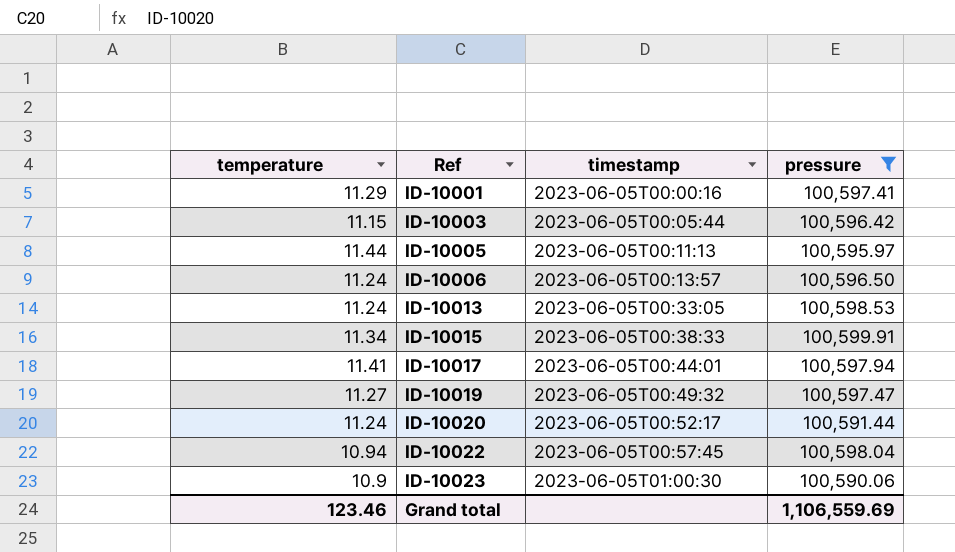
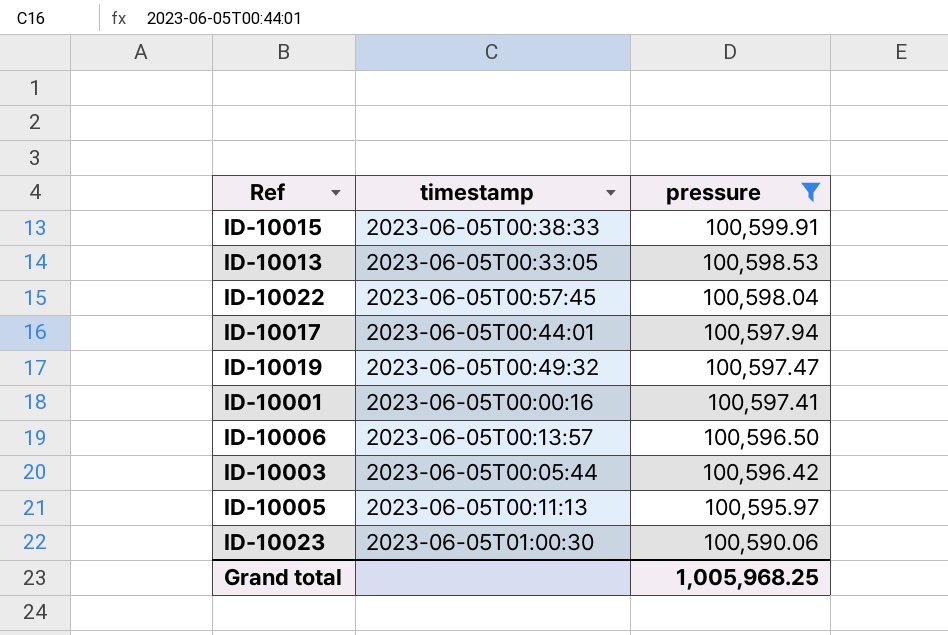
row order: Ref ascending -> pressure descending
column temperature | position: 1 -> none
row ID-10020: 11.24 | 2023-06-05T00:52:17 | 100,591.44 -> none
Grand total | pressure: 1,106,559.69 -> 1,005,968.25

